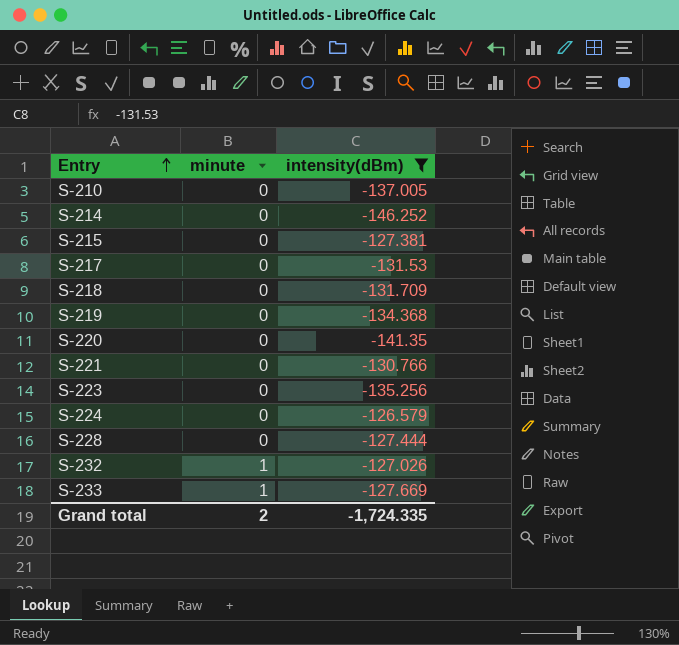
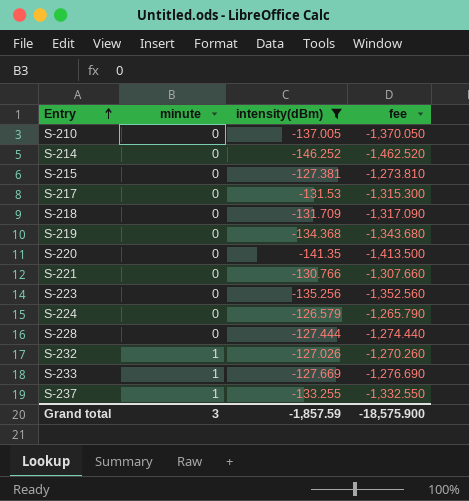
column fee | formula: none -> [intensity(dBm)] * 10
row S-237: none -> 1 | -133.255 | -1,332.550
Grand total | minute: 2 -> 3
Grand total | intensity(dBm): -1,724.335 -> -1,857.59

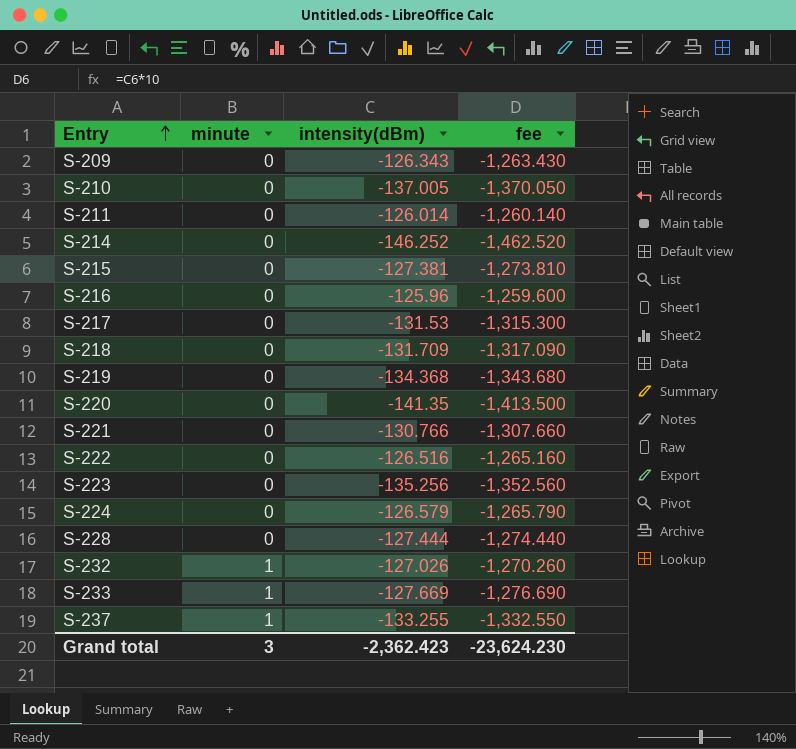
filter: intensity(dBm) <= -126.579 -> none
Grand total | intensity(dBm): -1,857.59 -> -2,362.423
Grand total | fee: -18,575.900 -> -23,624.230

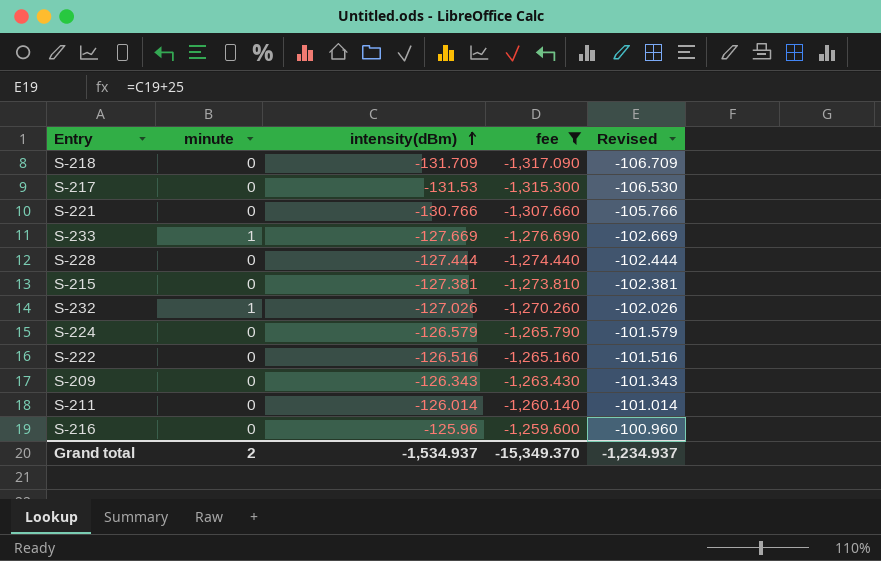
filter: none -> fee >= -1,317.090
row order: Entry ascending -> intensity(dBm) ascending
column Revised | formula: none -> [intensity(dBm)] + 25
Grand total | minute: 3 -> 2
Grand total | intensity(dBm): -2,362.423 -> -1,534.937
Grand total | fee: -23,624.230 -> -15,349.370

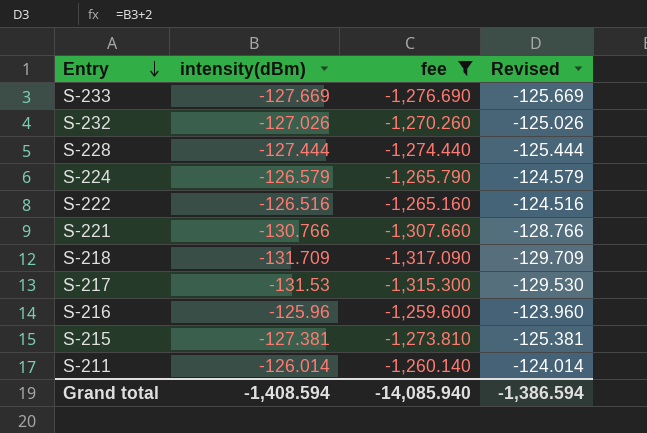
row order: intensity(dBm) ascending -> Entry descending
column minute | position: 2 -> none
column Revised | formula: [intensity(dBm)] + 25 -> [intensity(dBm)] + 2
row S-209: 0 | -126.343 | -1,263.430 | -101.343 -> none
Grand total | intensity(dBm): -1,534.937 -> -1,408.594
Grand total | fee: -15,349.370 -> -14,085.940
Grand total | Revised: -1,234.937 -> -1,386.594

